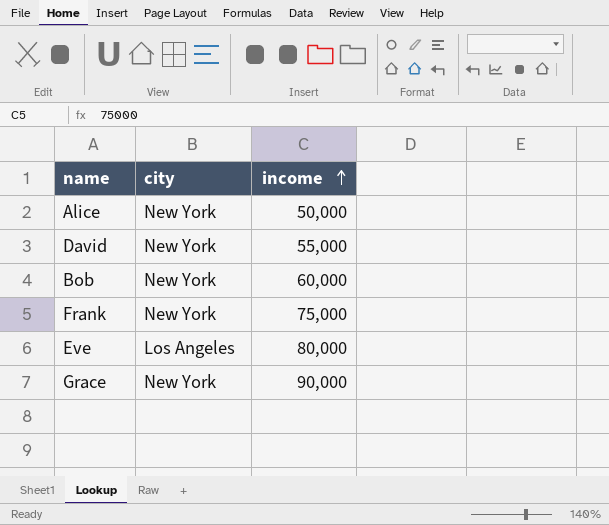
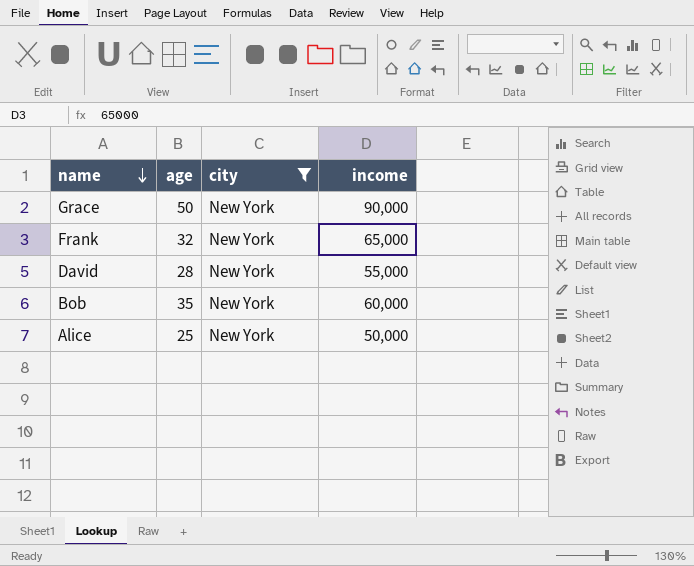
filter: none -> city = New York
row order: income ascending -> name descending
column age | position: none -> 2
Frank | income: 75,000 -> 65,000

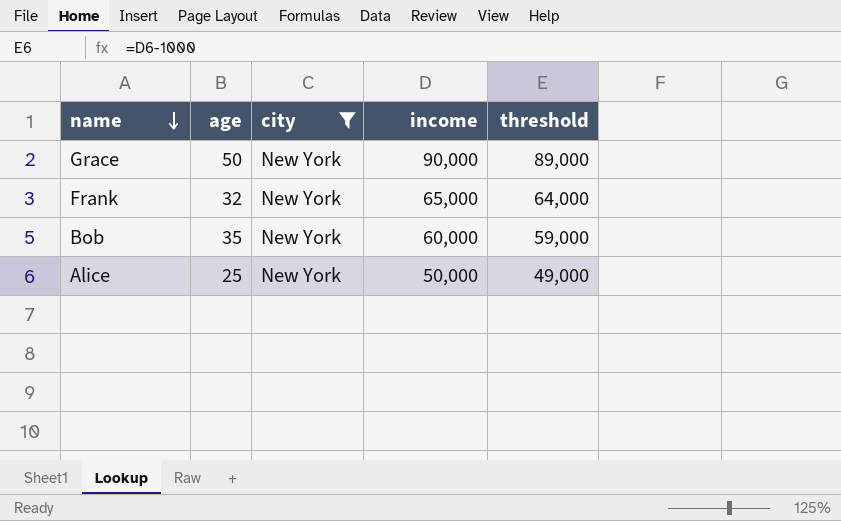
column threshold | formula: none -> [income] - 1000
row David: 28 | New York | 55,000 -> none

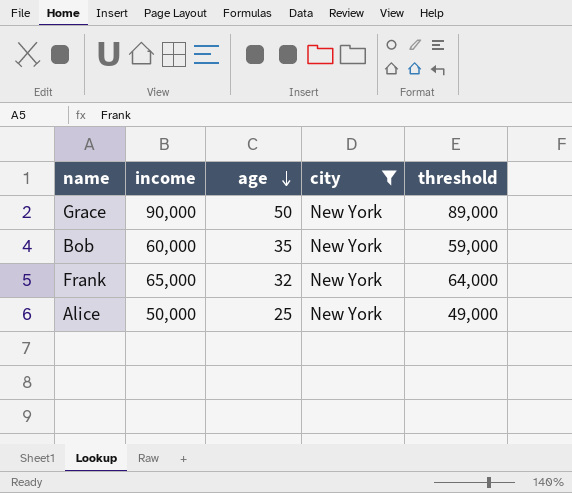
row order: name descending -> age descending
column income | position: 4 -> 2

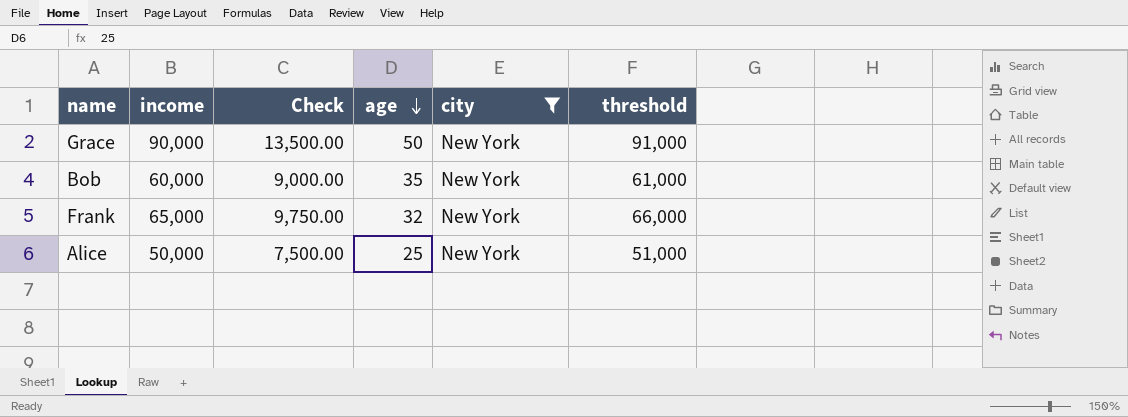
column Check | formula: none -> [income] * 0.15
column threshold | formula: [income] - 1000 -> [income] + 1000

